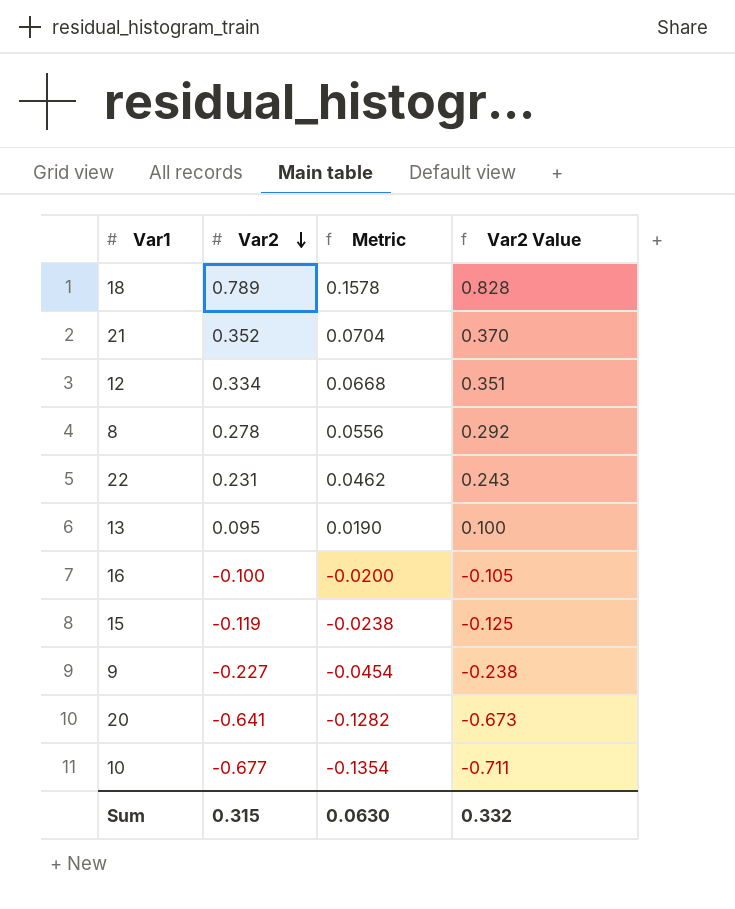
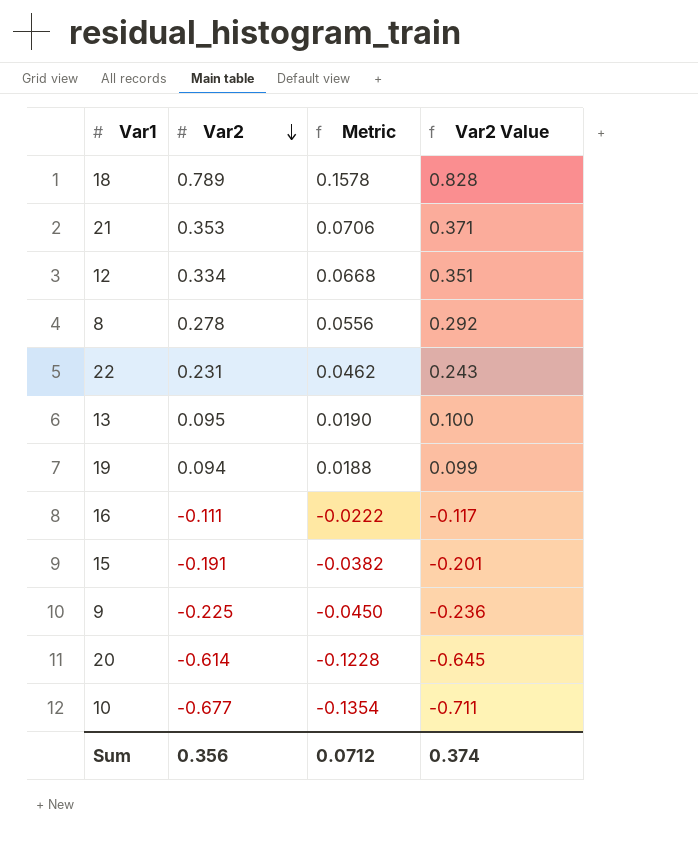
21 | Var2: 0.352 -> 0.353
21 | Metric: 0.0704 -> 0.0706
21 | Var2 Value: 0.370 -> 0.371
row 19: none -> 0.094 | 0.0188 | 0.099
16 | Var2: -0.100 -> -0.111
16 | Metric: -0.0200 -> -0.0222
16 | Var2 Value: -0.105 -> -0.117
15 | Var2: -0.119 -> -0.191
15 | Metric: -0.0238 -> -0.0382
15 | Var2 Value: -0.125 -> -0.201
9 | Var2: -0.227 -> -0.225
9 | Metric: -0.0454 -> -0.0450
9 | Var2 Value: -0.238 -> -0.236
20 | Var2: -0.641 -> -0.614
20 | Metric: -0.1282 -> -0.1228
20 | Var2 Value: -0.673 -> -0.645
Sum | Var2: 0.315 -> 0.356
Sum | Metric: 0.0630 -> 0.0712
Sum | Var2 Value: 0.332 -> 0.374

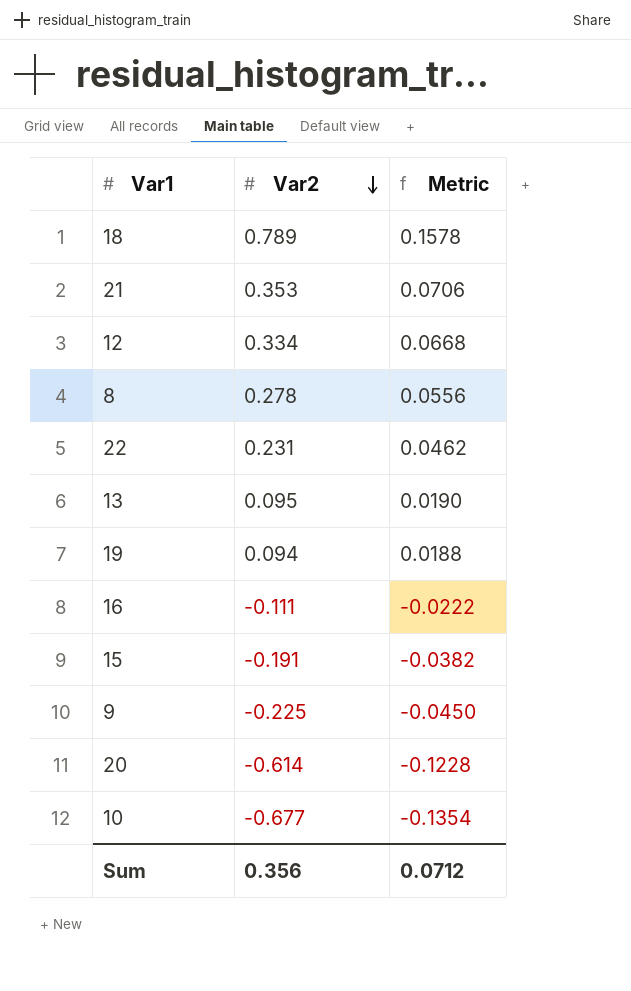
column Var2 Value | formula: [Var2] * 1.05 -> none

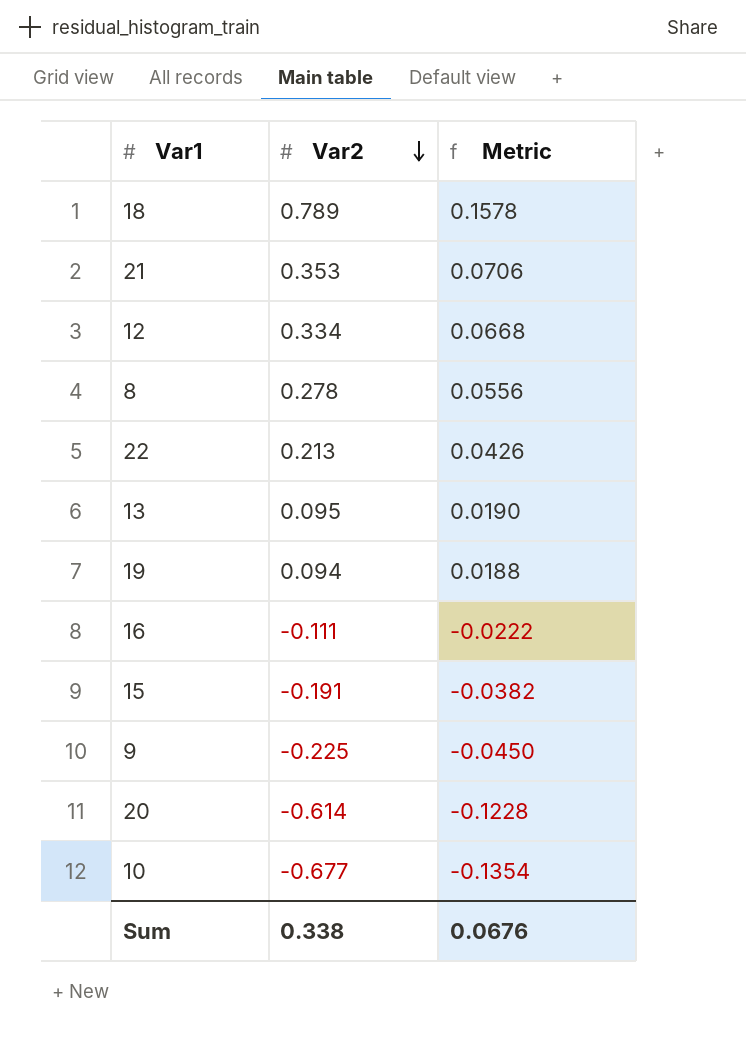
22 | Var2: 0.231 -> 0.213
22 | Metric: 0.0462 -> 0.0426
Sum | Var2: 0.356 -> 0.338
Sum | Metric: 0.0712 -> 0.0676

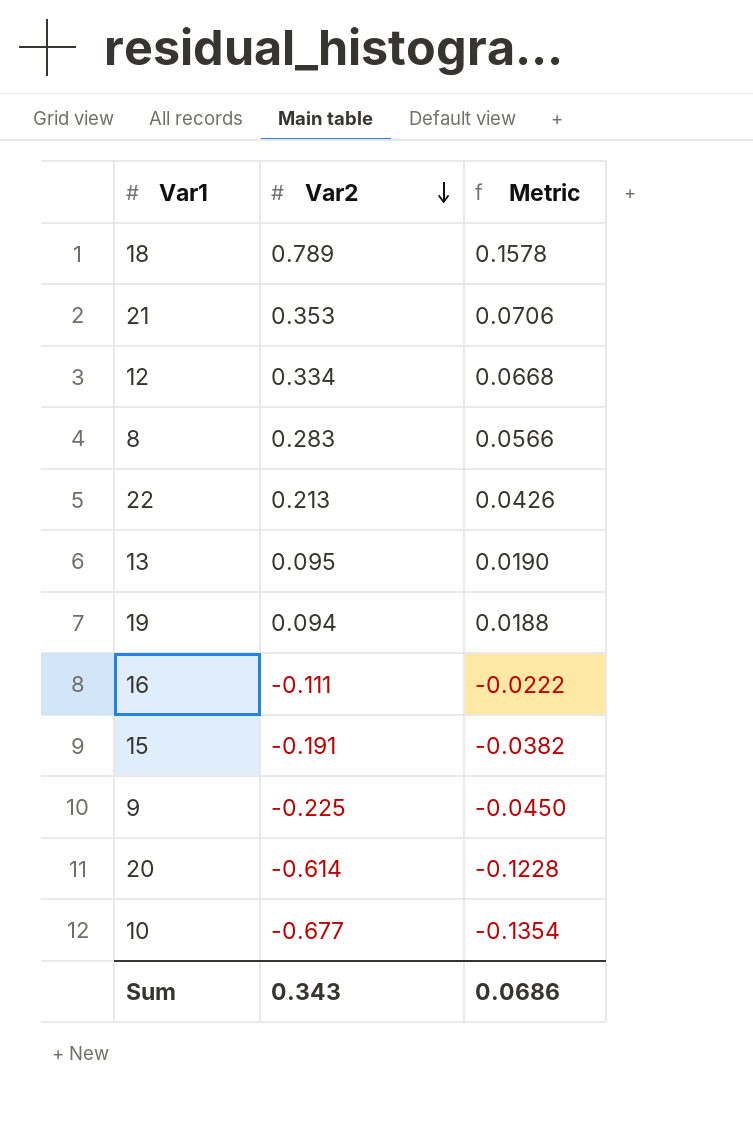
8 | Var2: 0.278 -> 0.283
8 | Metric: 0.0556 -> 0.0566
Sum | Var2: 0.338 -> 0.343
Sum | Metric: 0.0676 -> 0.0686

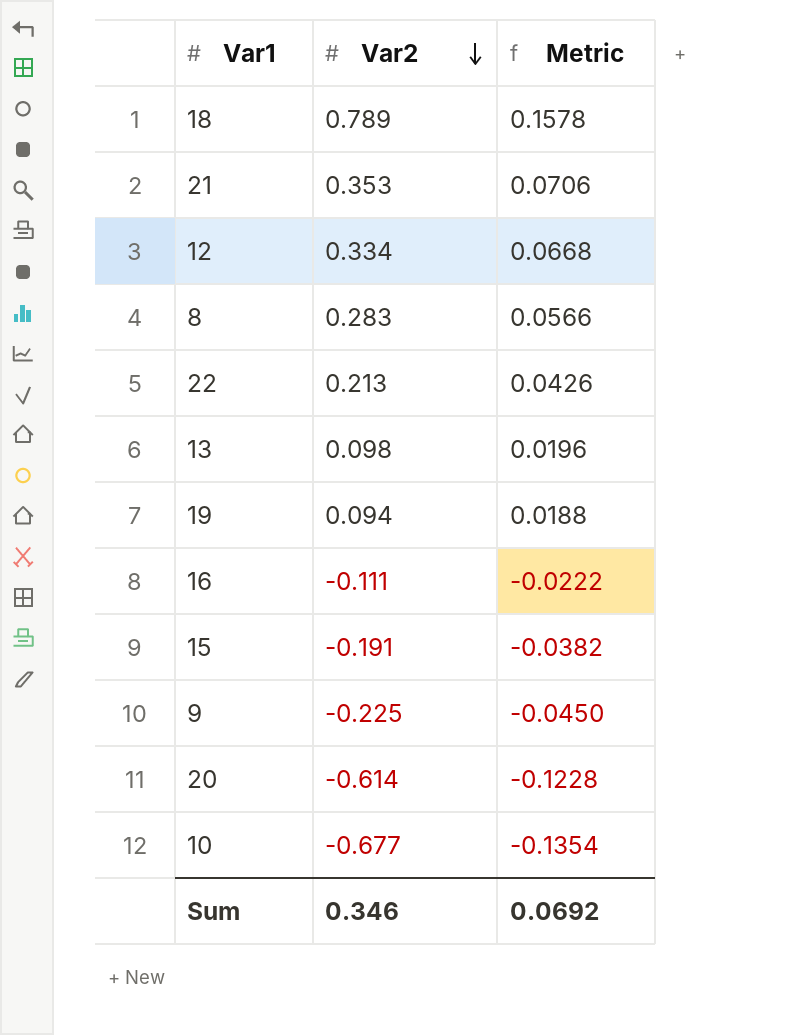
13 | Var2: 0.095 -> 0.098
13 | Metric: 0.0190 -> 0.0196
Sum | Var2: 0.343 -> 0.346
Sum | Metric: 0.0686 -> 0.0692

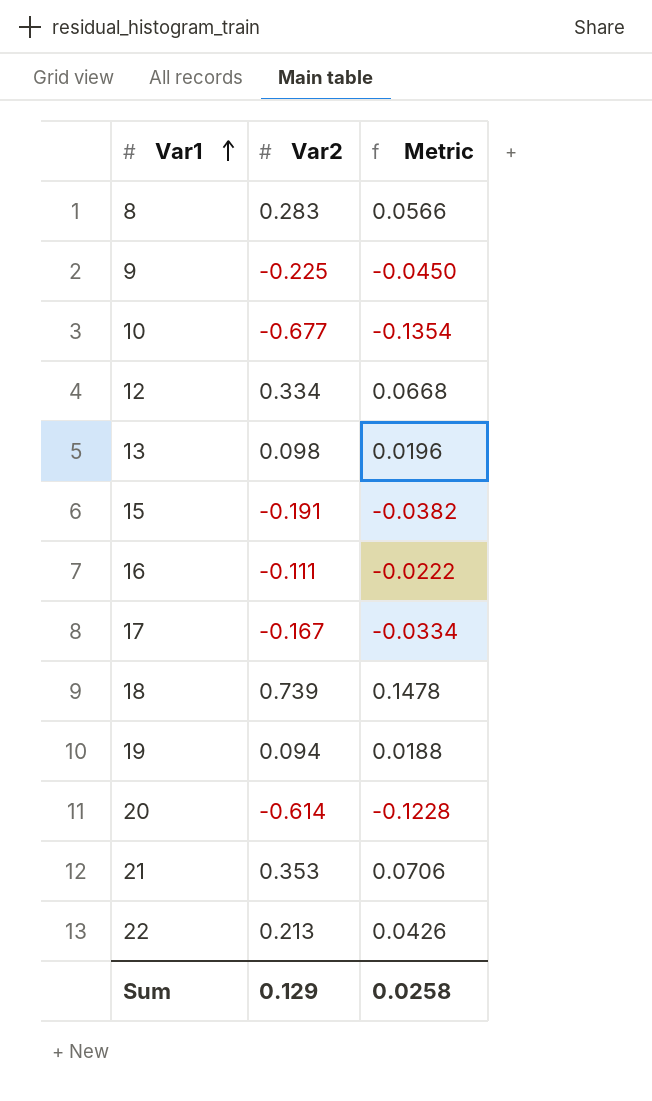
row order: Var2 descending -> Var1 ascending
row 17: none -> -0.167 | -0.0334
18 | Var2: 0.789 -> 0.739
18 | Metric: 0.1578 -> 0.1478
Sum | Var2: 0.346 -> 0.129
Sum | Metric: 0.0692 -> 0.0258

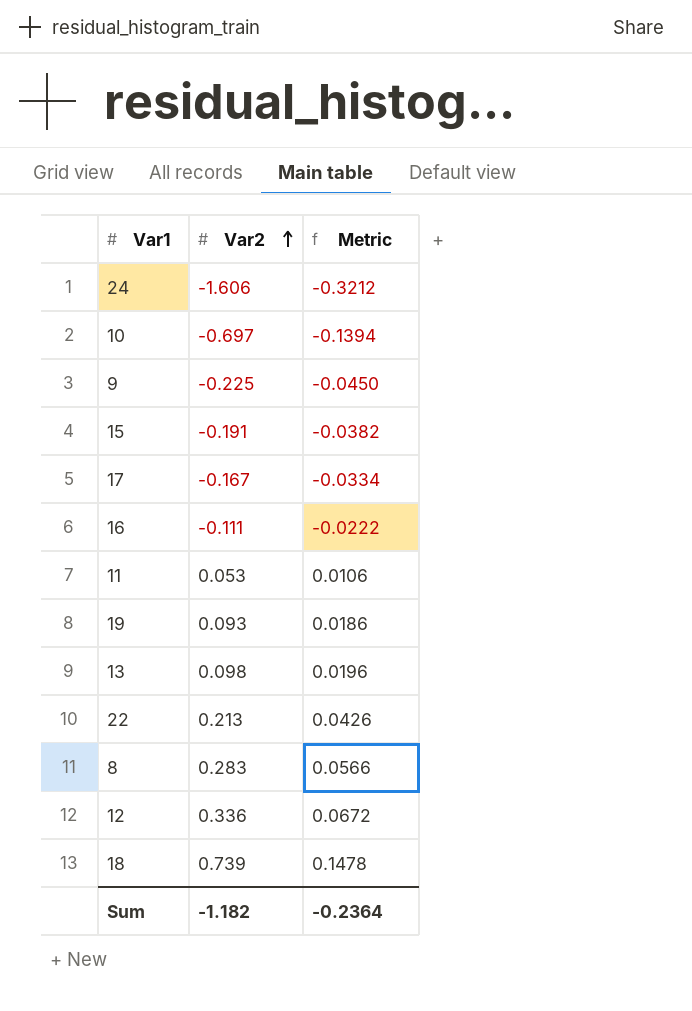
row order: Var1 ascending -> Var2 ascending
row 20: -0.614 | -0.1228 -> none
row 21: 0.353 | 0.0706 -> none
row 24: none -> -1.606 | -0.3212
10 | Var2: -0.677 -> -0.697
10 | Metric: -0.1354 -> -0.1394
row 11: none -> 0.053 | 0.0106
19 | Var2: 0.094 -> 0.093
19 | Metric: 0.0188 -> 0.0186
12 | Var2: 0.334 -> 0.336
12 | Metric: 0.0668 -> 0.0672
Sum | Var2: 0.129 -> -1.182
Sum | Metric: 0.0258 -> -0.2364

